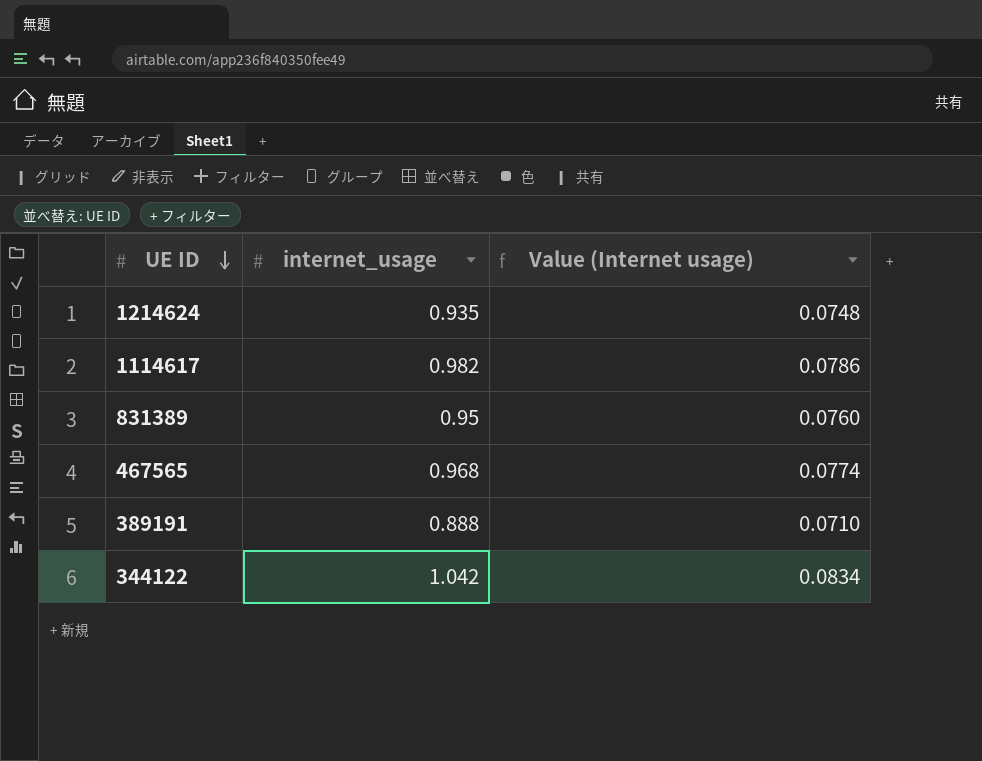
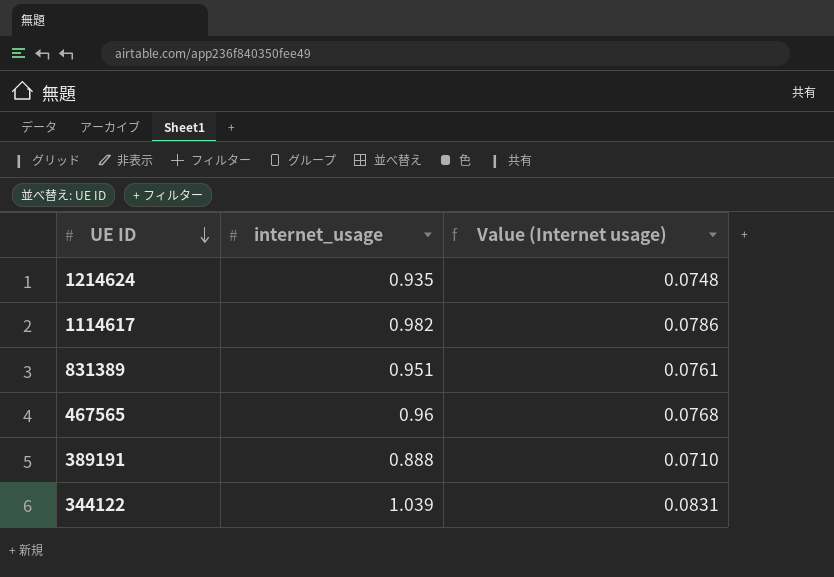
831389 | internet_usage: 0.95 -> 0.951
831389 | Value (Internet usage): 0.0760 -> 0.0761
467565 | internet_usage: 0.968 -> 0.96
467565 | Value (Internet usage): 0.0774 -> 0.0768
344122 | internet_usage: 1.042 -> 1.039
344122 | Value (Internet usage): 0.0834 -> 0.0831

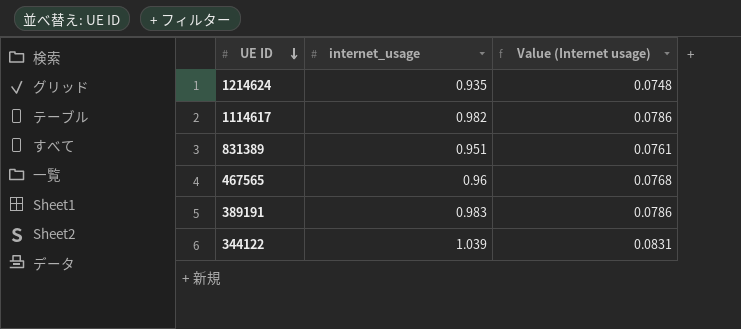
389191 | internet_usage: 0.888 -> 0.983
389191 | Value (Internet usage): 0.0710 -> 0.0786

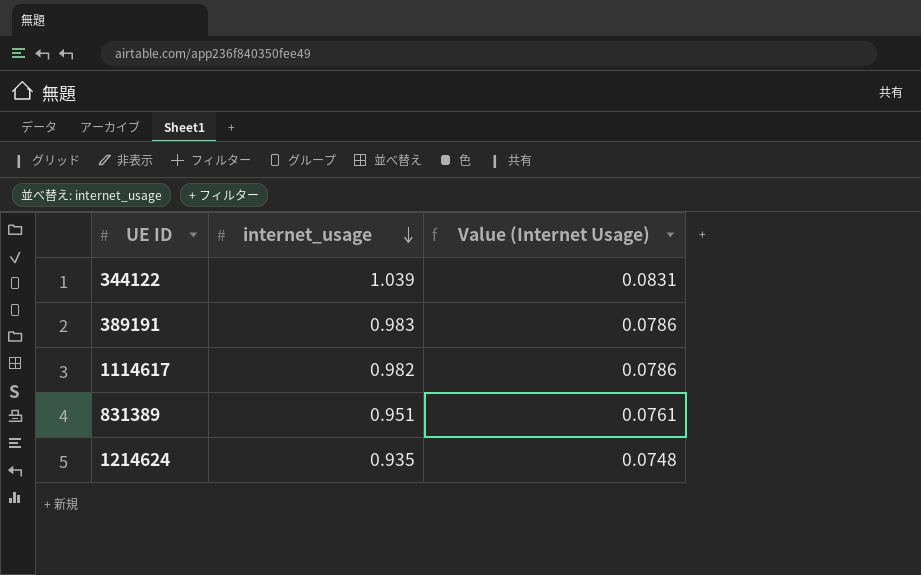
row order: UE ID descending -> internet_usage descending
column name: Value (Internet usage) -> Value (Internet Usage)
row 467565: 0.96 | 0.0768 -> none

